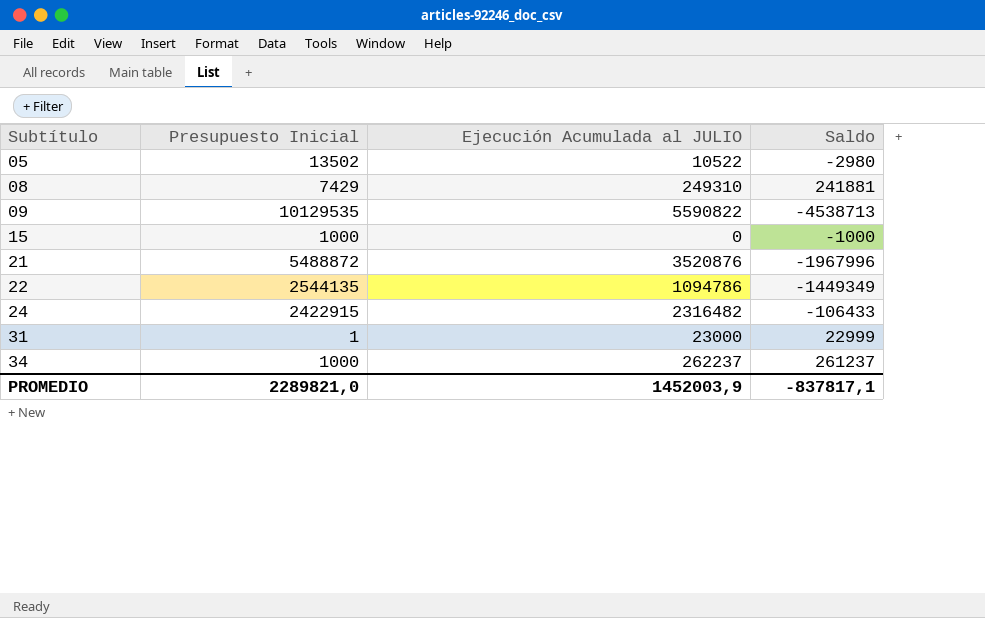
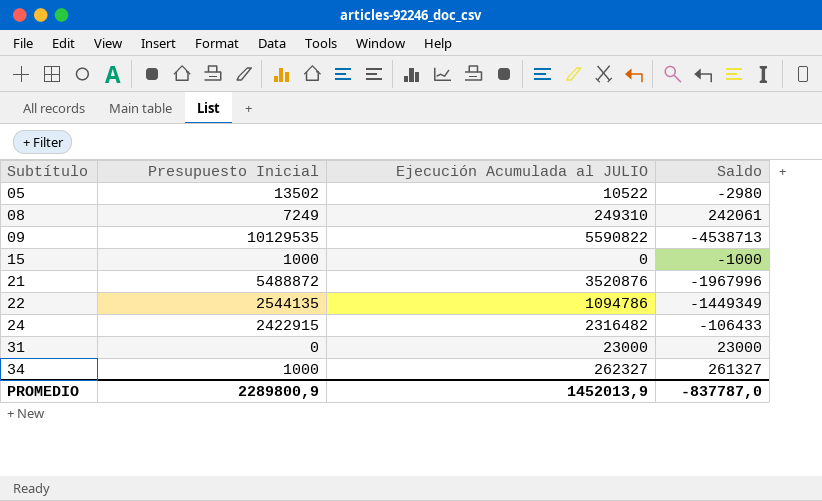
08 | Presupuesto Inicial: 7429 -> 7249
08 | Saldo: 241881 -> 242061
31 | Presupuesto Inicial: 1 -> 0
31 | Saldo: 22999 -> 23000
34 | Ejecución Acumulada al JULIO: 262237 -> 262327
34 | Saldo: 261237 -> 261327
PROMEDIO | Presupuesto Inicial: 2289821,0 -> 2289800,9
PROMEDIO | Ejecución Acumulada al JULIO: 1452003,9 -> 1452013,9
PROMEDIO | Saldo: -837817,1 -> -837787,0

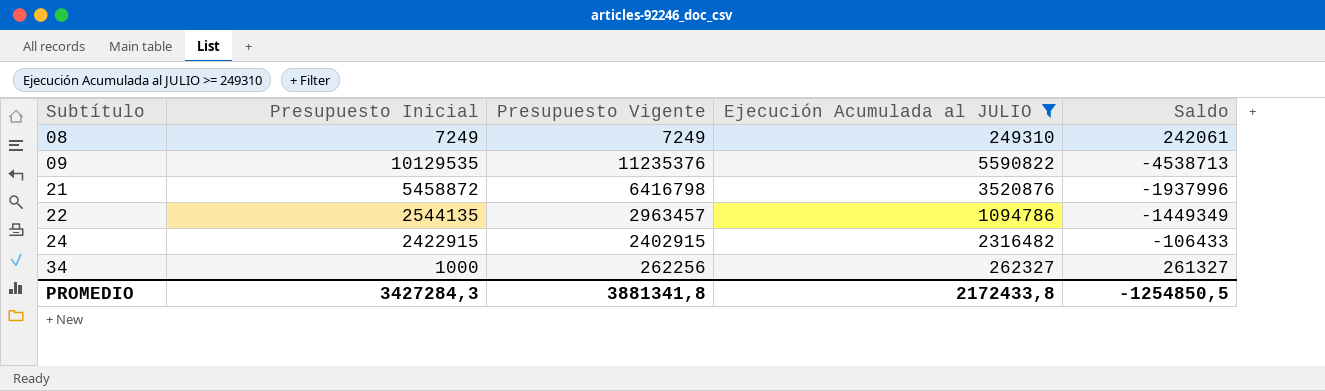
filter: none -> Ejecución Acumulada al JULIO >= 249310
column Presupuesto Vigente | position: none -> 3
21 | Presupuesto Inicial: 5488872 -> 5458872
21 | Saldo: -1967996 -> -1937996
PROMEDIO | Presupuesto Inicial: 2289800,9 -> 3427284,3
PROMEDIO | Ejecución Acumulada al JULIO: 1452013,9 -> 2172433,8
PROMEDIO | Saldo: -837787,0 -> -1254850,5

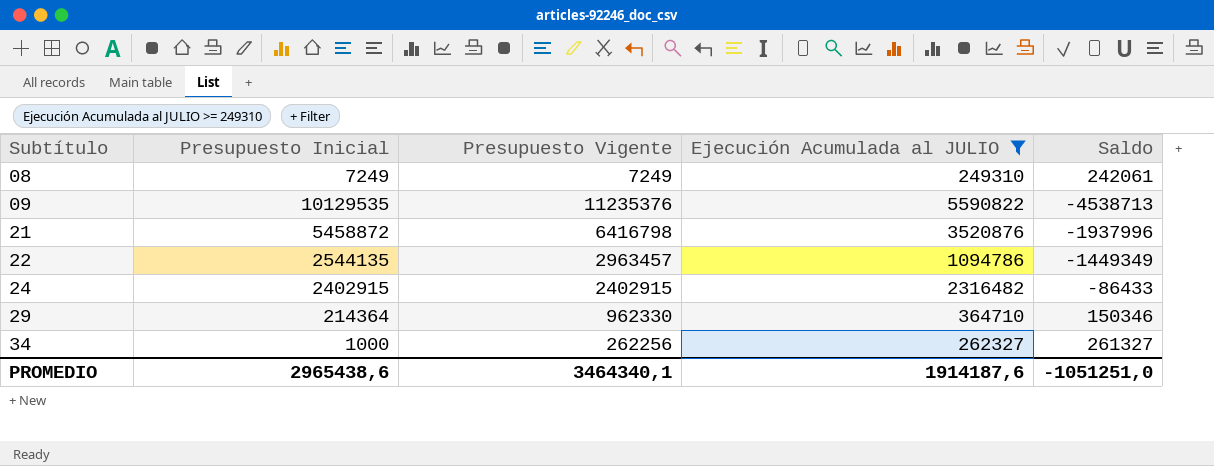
24 | Presupuesto Inicial: 2422915 -> 2402915
24 | Saldo: -106433 -> -86433
row 29: none -> 214364 | 962330 | 364710 | 150346
PROMEDIO | Presupuesto Inicial: 3427284,3 -> 2965438,6
PROMEDIO | Presupuesto Vigente: 3881341,8 -> 3464340,1
PROMEDIO | Ejecución Acumulada al JULIO: 2172433,8 -> 1914187,6
PROMEDIO | Saldo: -1254850,5 -> -1051251,0

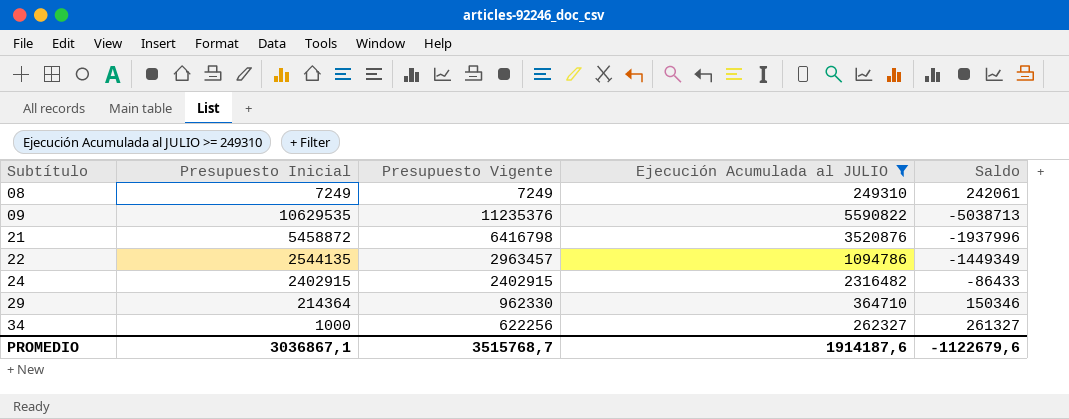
09 | Presupuesto Inicial: 10129535 -> 10629535
09 | Saldo: -4538713 -> -5038713
34 | Presupuesto Vigente: 262256 -> 622256
PROMEDIO | Presupuesto Inicial: 2965438,6 -> 3036867,1
PROMEDIO | Presupuesto Vigente: 3464340,1 -> 3515768,7
PROMEDIO | Saldo: -1051251,0 -> -1122679,6

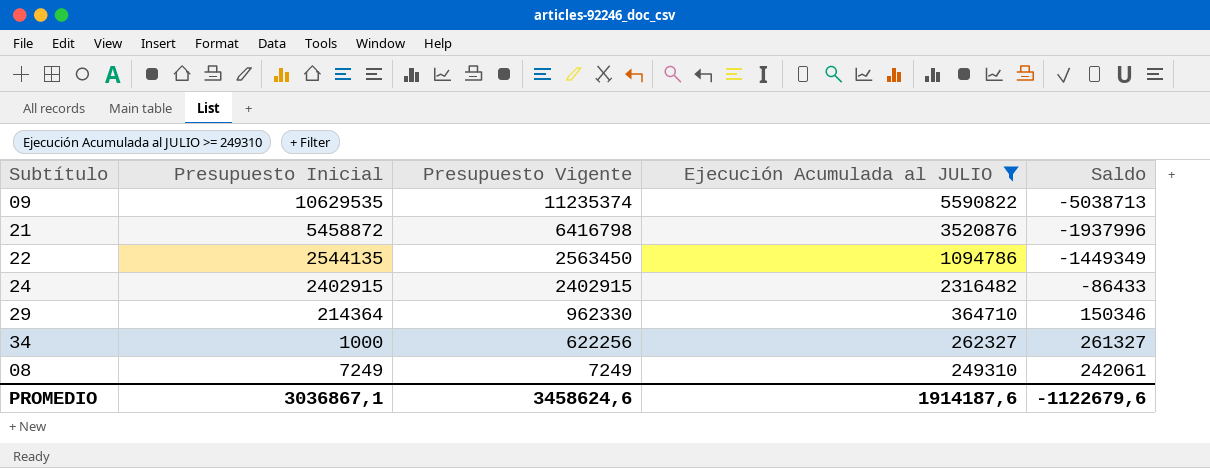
row order: Subtítulo ascending -> Presupuesto Vigente descending
09 | Presupuesto Vigente: 11235376 -> 11235374
22 | Presupuesto Vigente: 2963457 -> 2563450
PROMEDIO | Presupuesto Vigente: 3515768,7 -> 3458624,6

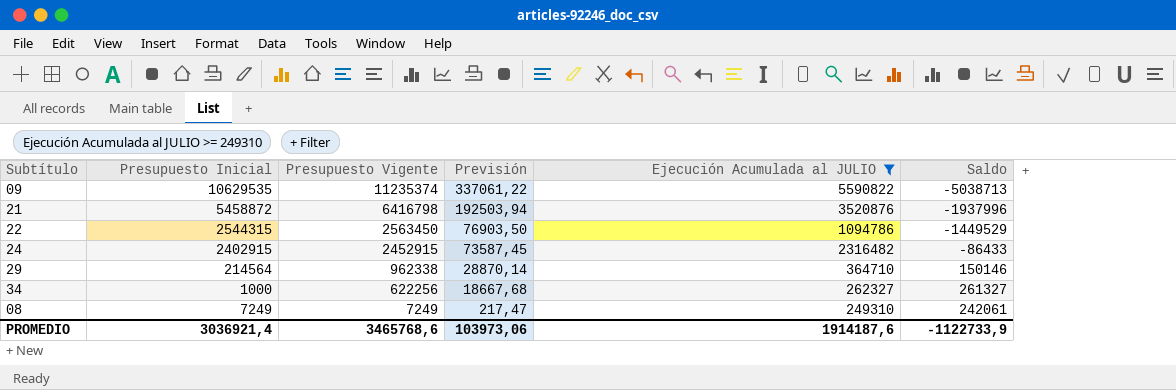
column Previsión | formula: none -> [Presupuesto Vigente] * 0,03
22 | Presupuesto Inicial: 2544135 -> 2544315
22 | Saldo: -1449349 -> -1449529
24 | Presupuesto Vigente: 2402915 -> 2452915
29 | Presupuesto Inicial: 214364 -> 214564
29 | Presupuesto Vigente: 962330 -> 962338
29 | Saldo: 150346 -> 150146
PROMEDIO | Presupuesto Inicial: 3036867,1 -> 3036921,4
PROMEDIO | Presupuesto Vigente: 3458624,6 -> 3465768,6
PROMEDIO | Saldo: -1122679,6 -> -1122733,9

